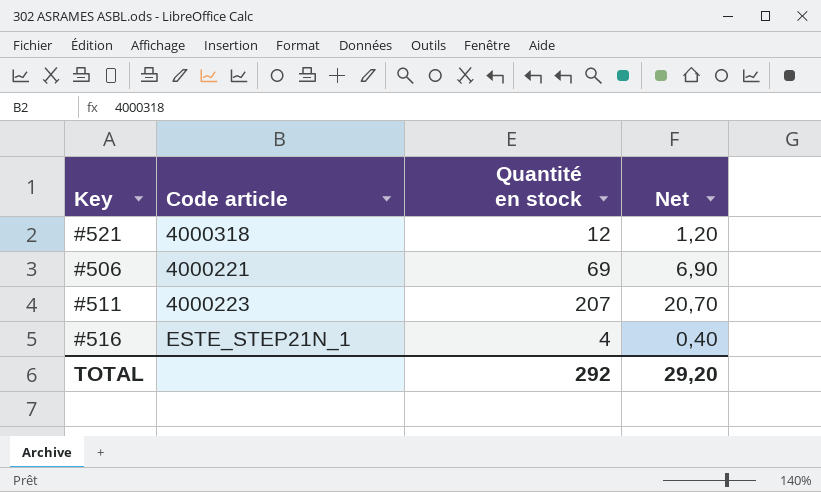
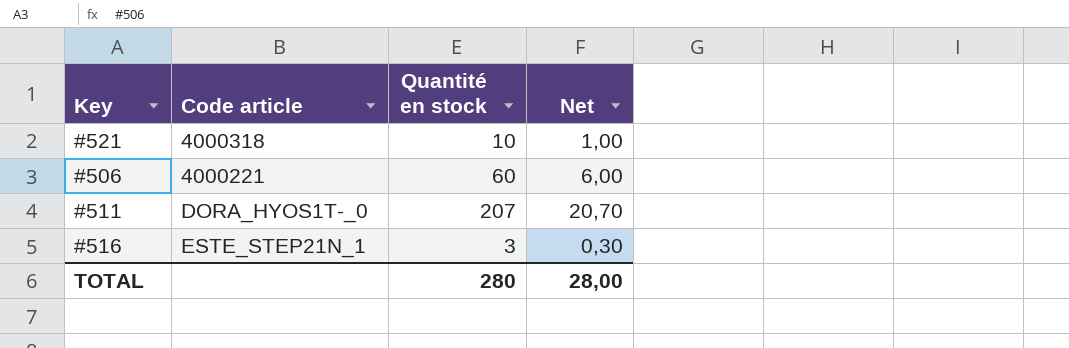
#521 | Quantité en stock: 12 -> 10
#521 | Net: 1,20 -> 1,00
#506 | Quantité en stock: 69 -> 60
#506 | Net: 6,90 -> 6,00
#511 | Code article: 4000223 -> DORA_HYOS1T-_0
#516 | Quantité en stock: 4 -> 3
#516 | Net: 0,40 -> 0,30
TOTAL | Quantité en stock: 292 -> 280
TOTAL | Net: 29,20 -> 28,00

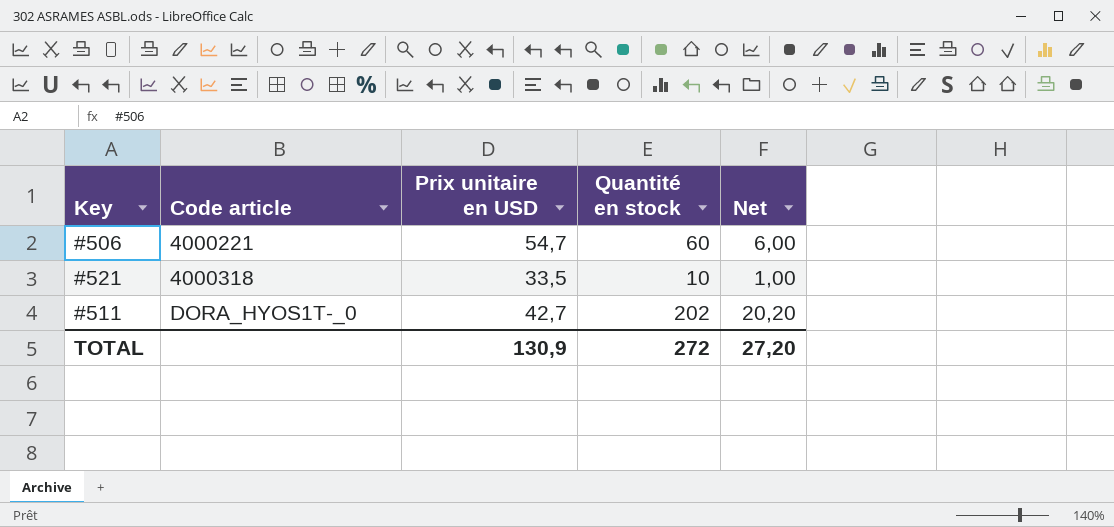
row order: none -> Code article ascending
column Prix unitaire en USD | position: none -> 3
row #516: ESTE_STEP21N_1 | 3 | 0,30 -> none
#511 | Quantité en stock: 207 -> 202
#511 | Net: 20,70 -> 20,20
TOTAL | Quantité en stock: 280 -> 272
TOTAL | Net: 28,00 -> 27,20

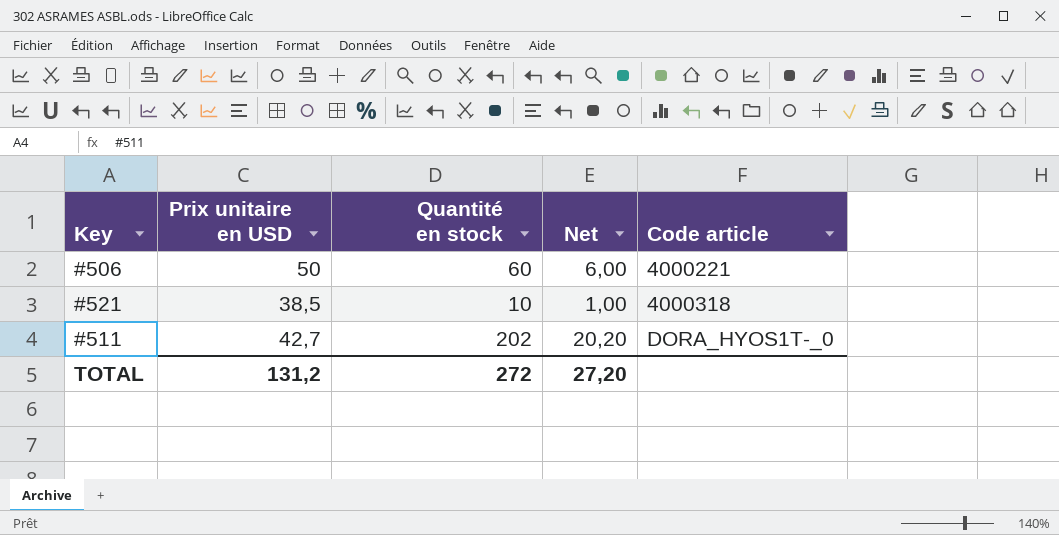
column Code article | position: 2 -> 5
#506 | Prix unitaire en USD: 54,7 -> 50
#521 | Prix unitaire en USD: 33,5 -> 38,5
TOTAL | Prix unitaire en USD: 130,9 -> 131,2

